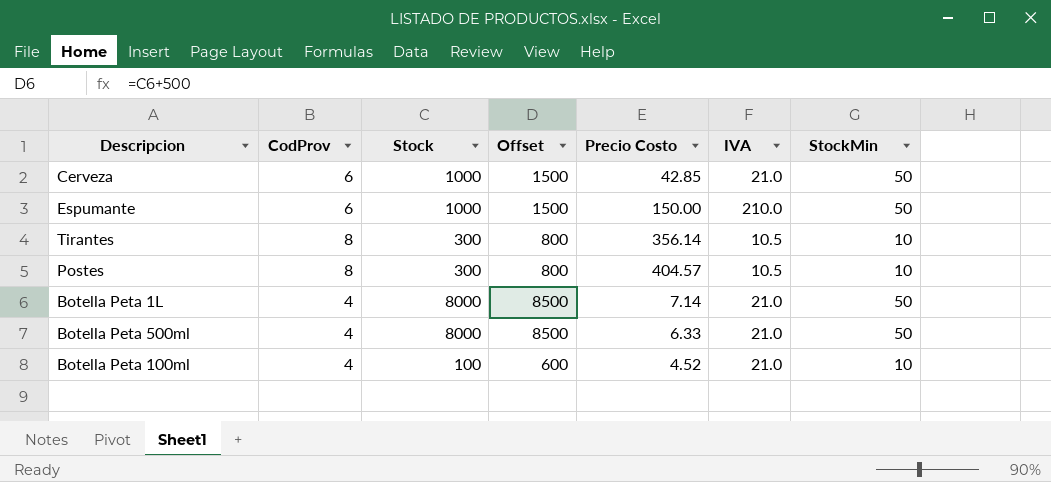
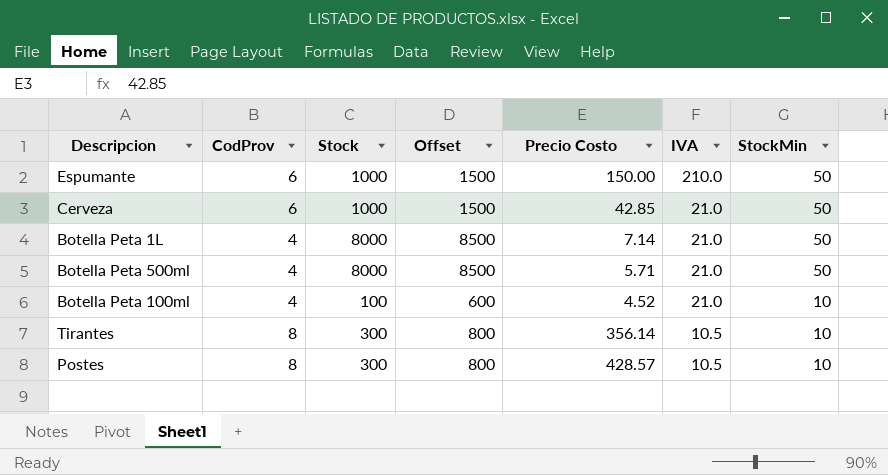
row order: none -> IVA descending
Botella Peta 500ml | Precio Costo: 6.33 -> 5.71
Postes | Precio Costo: 404.57 -> 428.57

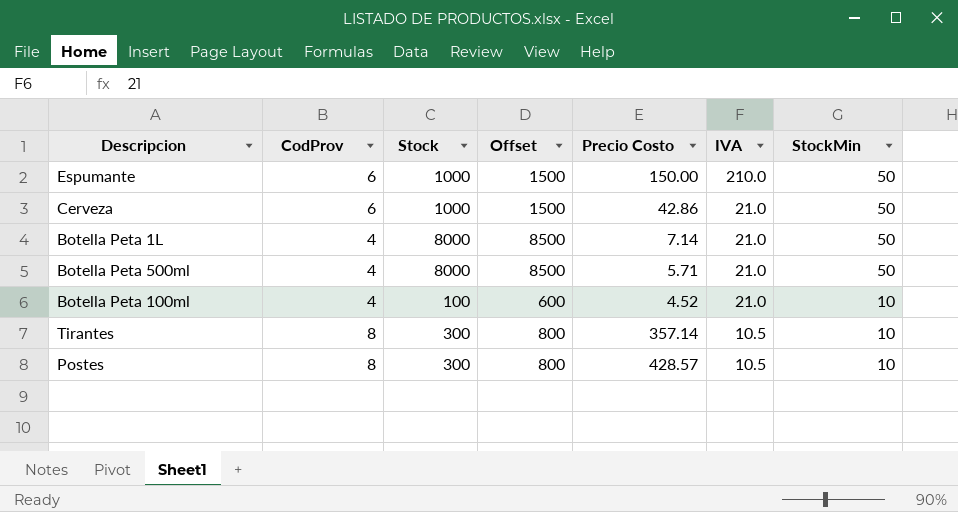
Cerveza | Precio Costo: 42.85 -> 42.86
Tirantes | Precio Costo: 356.14 -> 357.14

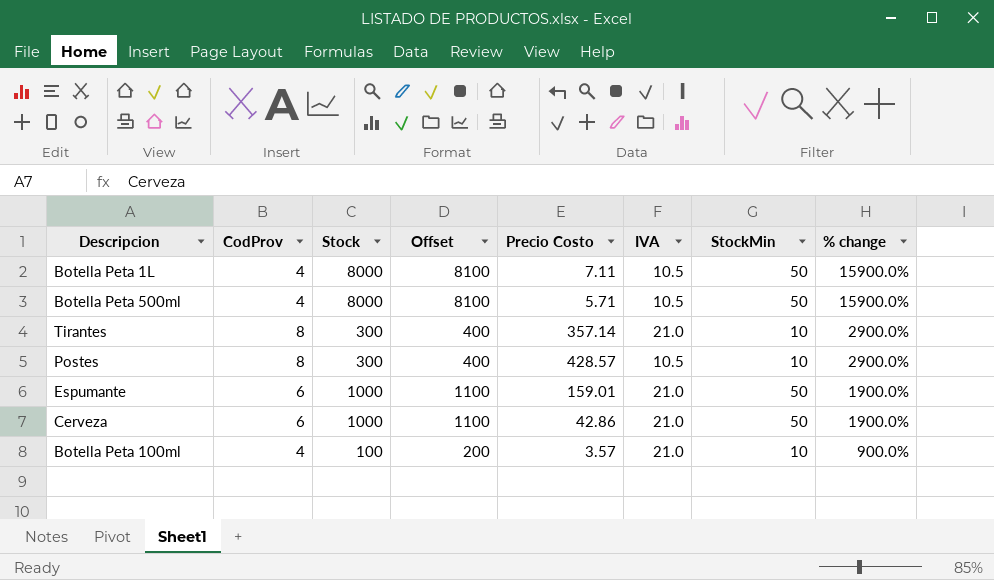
row order: IVA descending -> % change descending
column Offset | formula: [Stock] + 500 -> [Stock] + 100
column % change | formula: none -> ([Stock] - [StockMin]) / [StockMin]
Botella Peta 1L | Precio Costo: 7.14 -> 7.11
Botella Peta 1L | IVA: 21.0 -> 10.5
Botella Peta 500ml | IVA: 21.0 -> 10.5
Tirantes | IVA: 10.5 -> 21.0
Espumante | Precio Costo: 150.00 -> 159.01
Espumante | IVA: 210.0 -> 21.0
Botella Peta 100ml | Precio Costo: 4.52 -> 3.57

